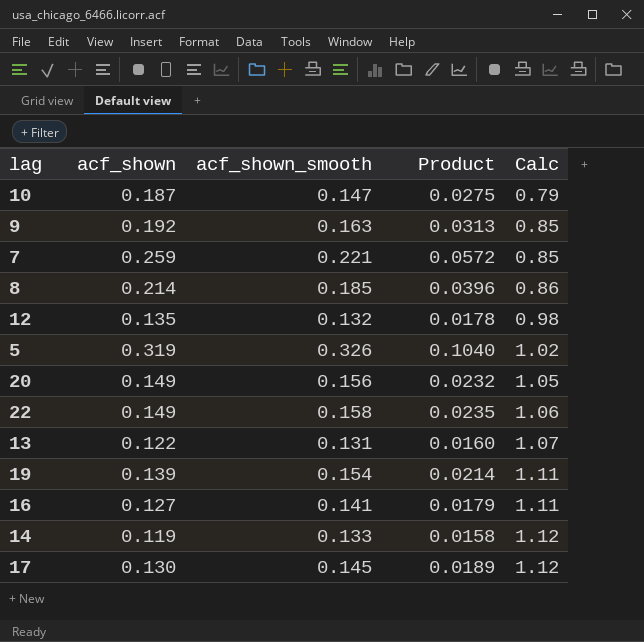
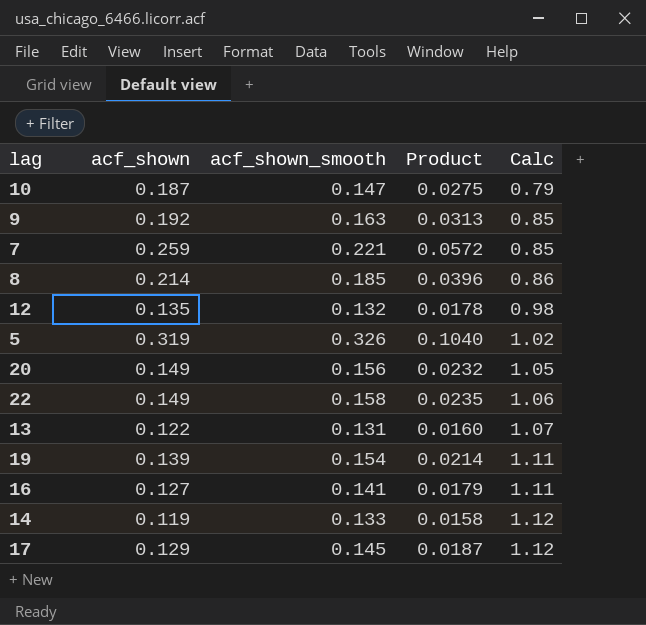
17 | acf_shown: 0.130 -> 0.129
17 | Product: 0.0189 -> 0.0187

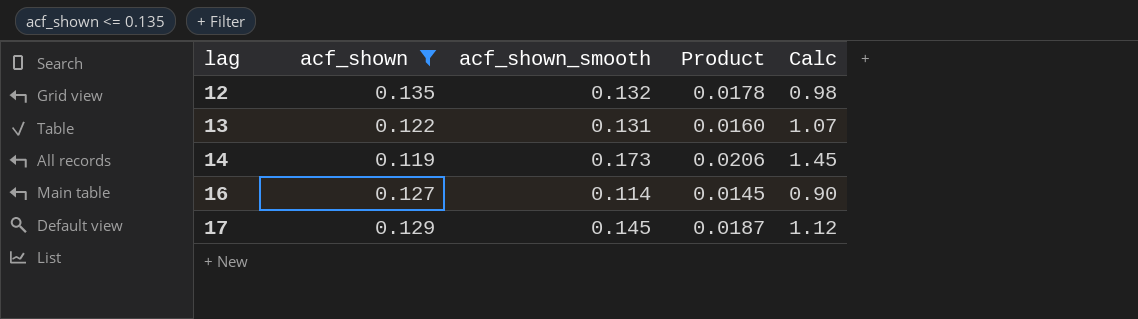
filter: none -> acf_shown <= 0.135
row order: Calc ascending -> lag ascending
14 | acf_shown_smooth: 0.133 -> 0.173
14 | Product: 0.0158 -> 0.0206
14 | Calc: 1.12 -> 1.45
16 | acf_shown_smooth: 0.141 -> 0.114
16 | Product: 0.0179 -> 0.0145
16 | Calc: 1.11 -> 0.90

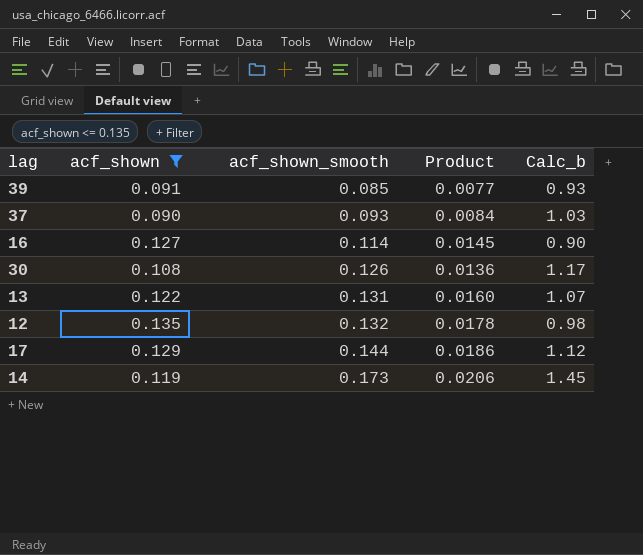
row order: lag ascending -> acf_shown_smooth ascending
column name: Calc -> Calc_b
row 39: none -> 0.091 | 0.085 | 0.0077 | 0.93
row 37: none -> 0.090 | 0.093 | 0.0084 | 1.03
row 30: none -> 0.108 | 0.126 | 0.0136 | 1.17
17 | acf_shown_smooth: 0.145 -> 0.144
17 | Product: 0.0187 -> 0.0186

